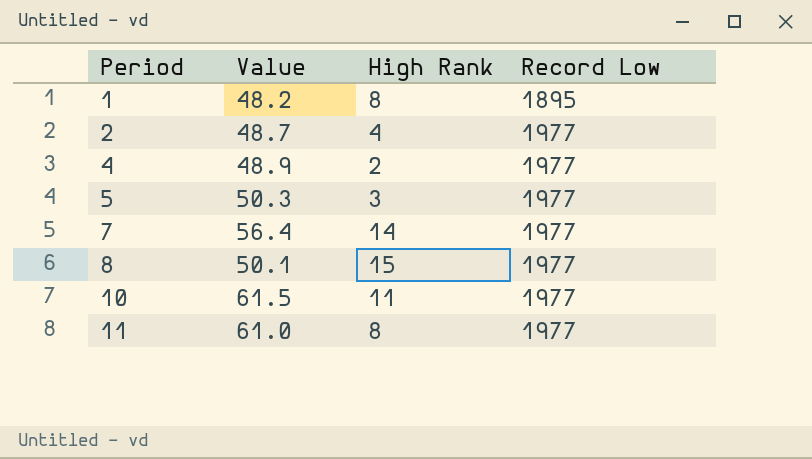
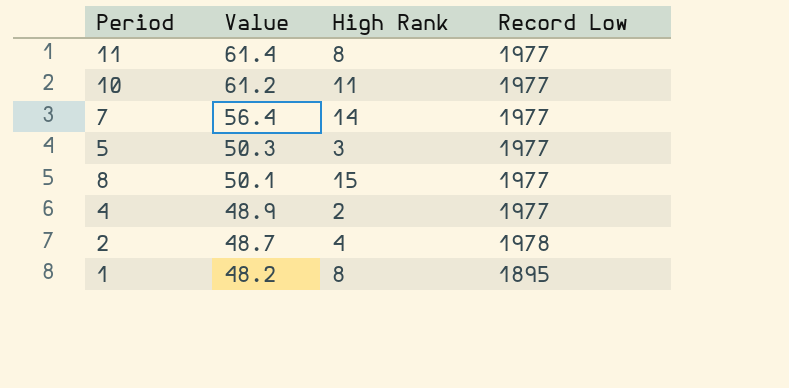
row order: Period ascending -> Value descending
11 | Value: 61.0 -> 61.4
10 | Value: 61.5 -> 61.2
2 | Record Low: 1977 -> 1978

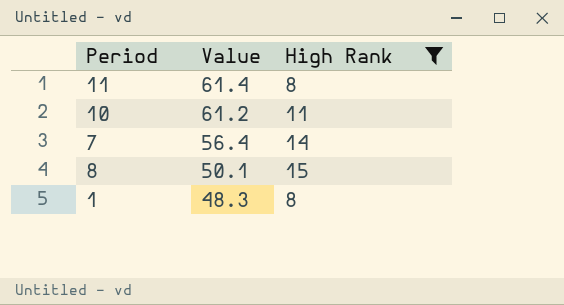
filter: none -> High Rank >= 8
column Record Low | position: 4 -> none
1 | Value: 48.2 -> 48.3

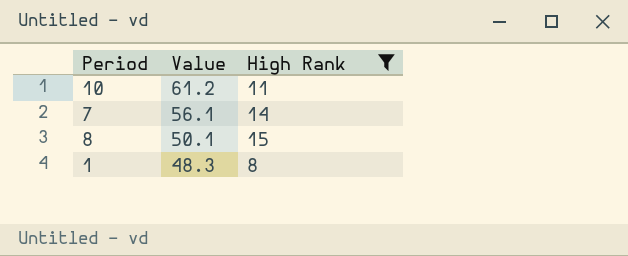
row 11: 61.4 | 8 -> none
7 | Value: 56.4 -> 56.1

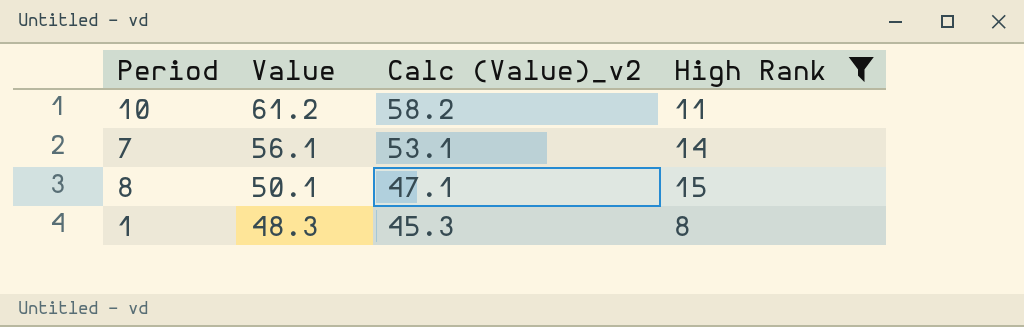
column Calc (Value)_v2 | formula: none -> [Value] - 3

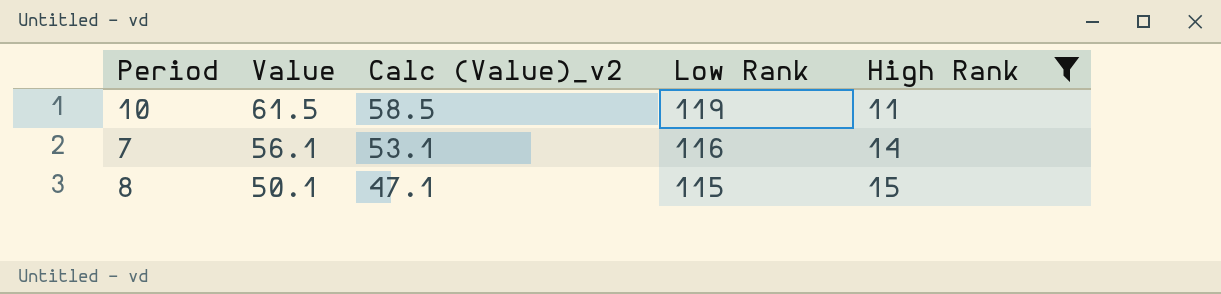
column Low Rank | position: none -> 4
row 1: 48.3 | 45.3 | 8 -> none
10 | Value: 61.2 -> 61.5
10 | Calc (Value)_v2: 58.2 -> 58.5

